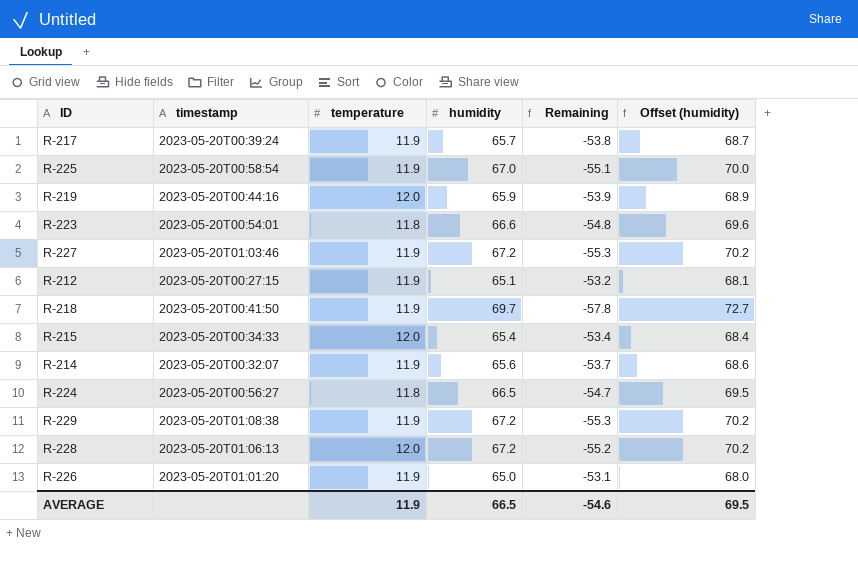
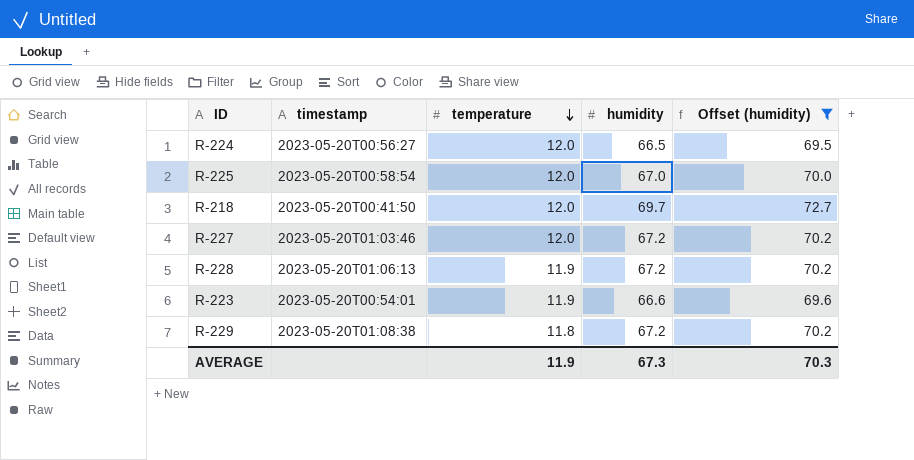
filter: none -> Offset (humidity) >= 69.5
row order: none -> temperature descending
column Remaining | formula: [temperature] - [humidity] -> none
R-224 | temperature: 11.8 -> 12.0
R-225 | temperature: 11.9 -> 12.0
R-218 | temperature: 11.9 -> 12.0
R-227 | temperature: 11.9 -> 12.0
R-228 | temperature: 12.0 -> 11.9
R-223 | temperature: 11.8 -> 11.9
R-229 | temperature: 11.9 -> 11.8
AVERAGE | humidity: 66.5 -> 67.3
AVERAGE | Offset (humidity): 69.5 -> 70.3

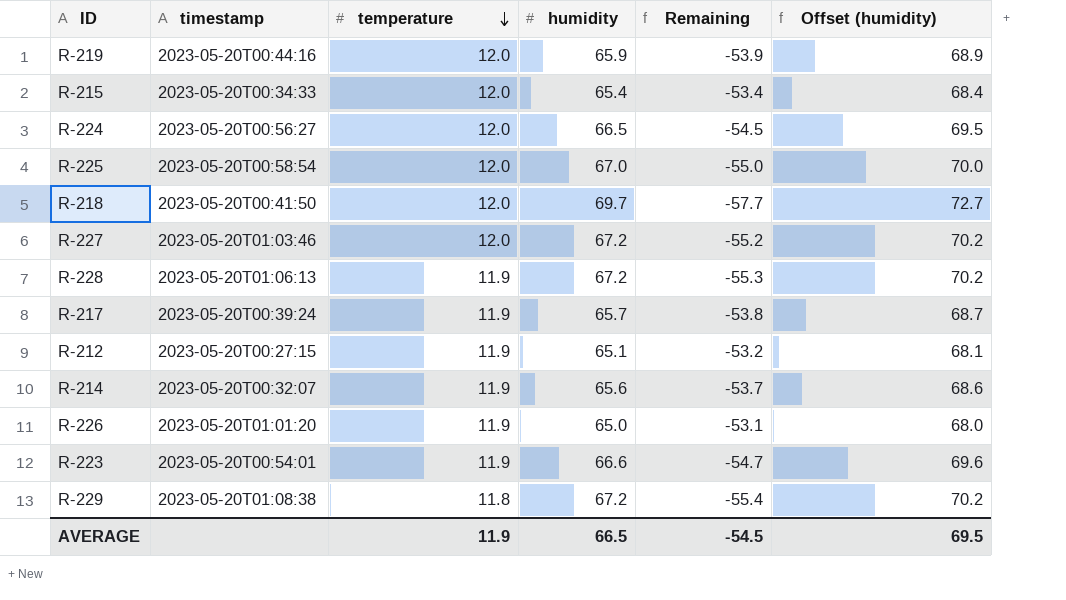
filter: Offset (humidity) >= 69.5 -> none
column Remaining | formula: none -> [temperature] - [humidity]
AVERAGE | humidity: 67.3 -> 66.5
AVERAGE | Offset (humidity): 70.3 -> 69.5

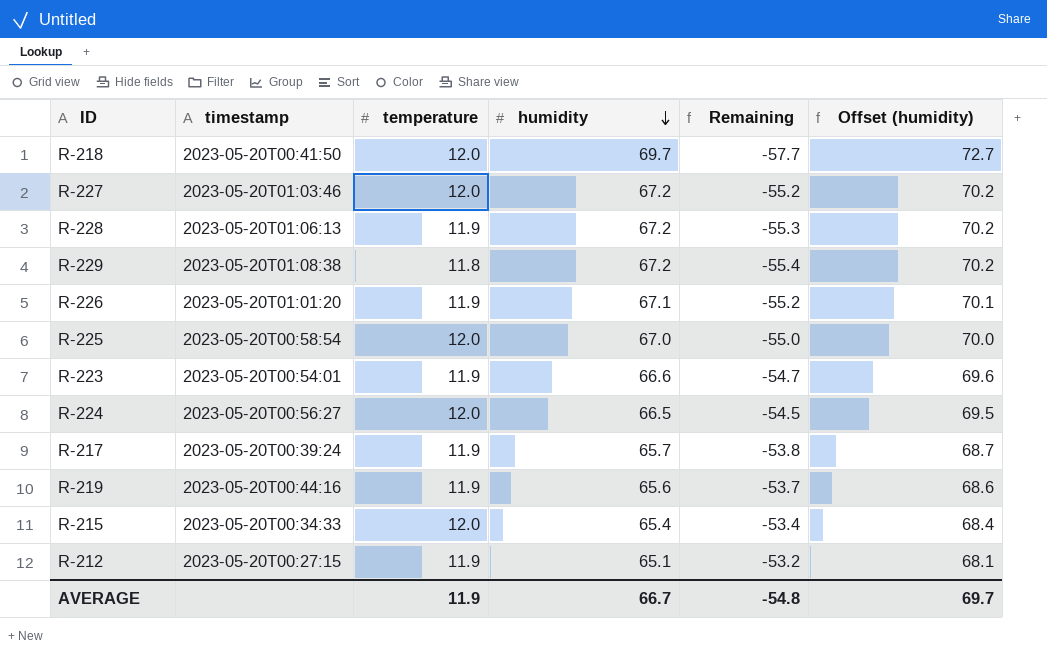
row order: temperature descending -> humidity descending
row R-214: 2023-05-20T00:32:07 | 11.9 | 65.6 | -53.7 | 68.6 -> none
R-226 | humidity: 65.0 -> 67.1
R-226 | Remaining: -53.1 -> -55.2
R-226 | Offset (humidity): 68.0 -> 70.1
R-219 | temperature: 12.0 -> 11.9
R-219 | humidity: 65.9 -> 65.6
R-219 | Remaining: -53.9 -> -53.7
R-219 | Offset (humidity): 68.9 -> 68.6
AVERAGE | humidity: 66.5 -> 66.7
AVERAGE | Remaining: -54.5 -> -54.8
AVERAGE | Offset (humidity): 69.5 -> 69.7

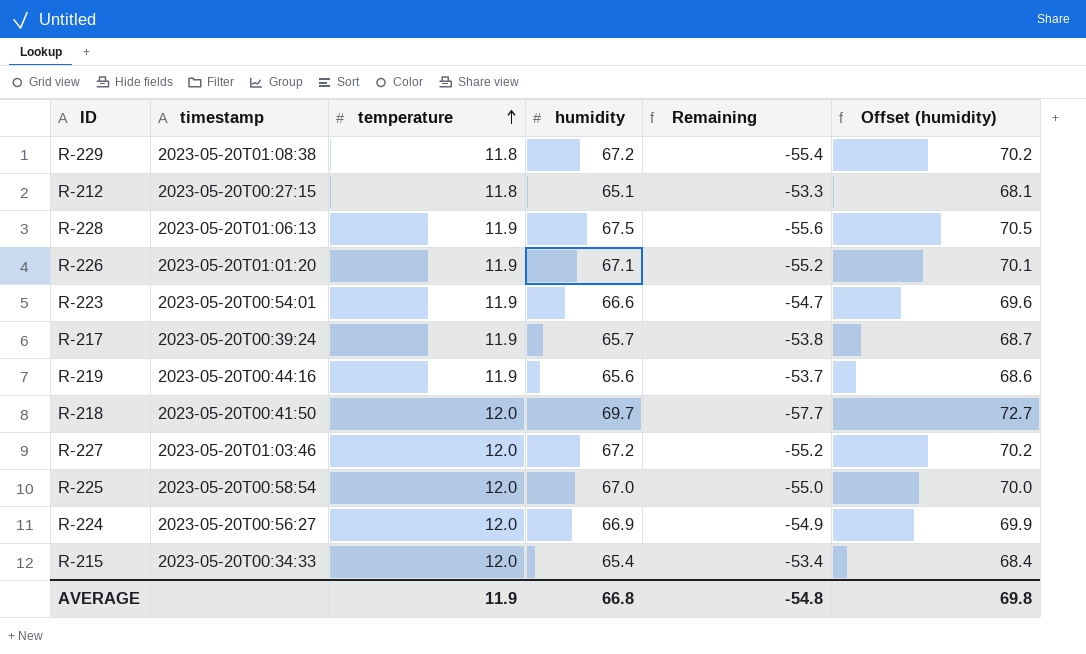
row order: humidity descending -> temperature ascending
R-212 | temperature: 11.9 -> 11.8
R-212 | Remaining: -53.2 -> -53.3
R-228 | humidity: 67.2 -> 67.5
R-228 | Remaining: -55.3 -> -55.6
R-228 | Offset (humidity): 70.2 -> 70.5
R-224 | humidity: 66.5 -> 66.9
R-224 | Remaining: -54.5 -> -54.9
R-224 | Offset (humidity): 69.5 -> 69.9
AVERAGE | humidity: 66.7 -> 66.8
AVERAGE | Offset (humidity): 69.7 -> 69.8

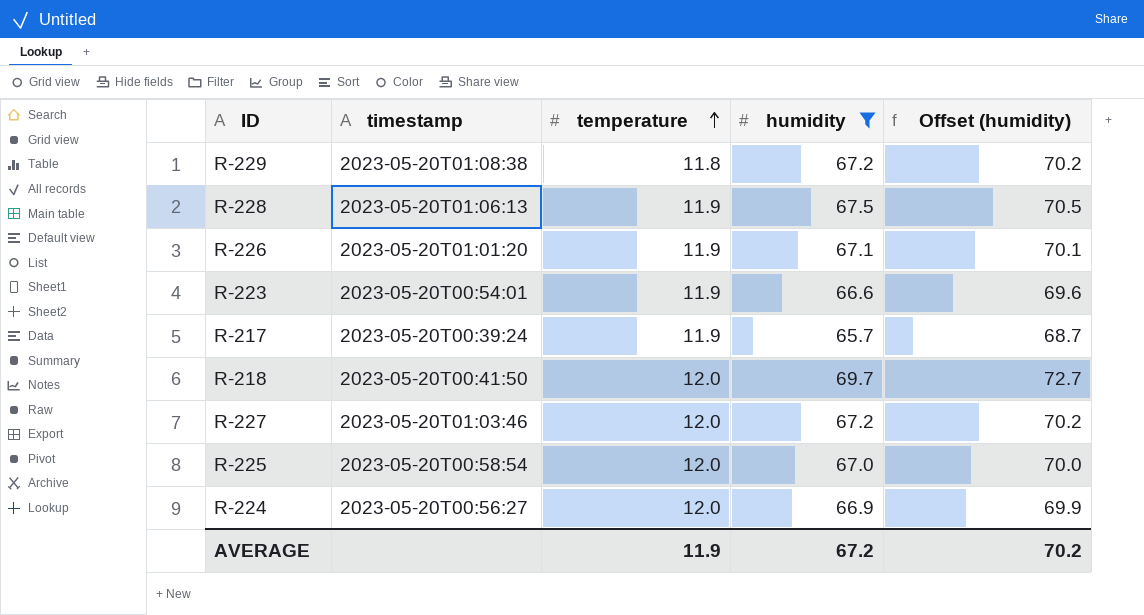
filter: none -> humidity >= 65.7
column Remaining | formula: [temperature] - [humidity] -> none
AVERAGE | humidity: 66.8 -> 67.2
AVERAGE | Offset (humidity): 69.8 -> 70.2

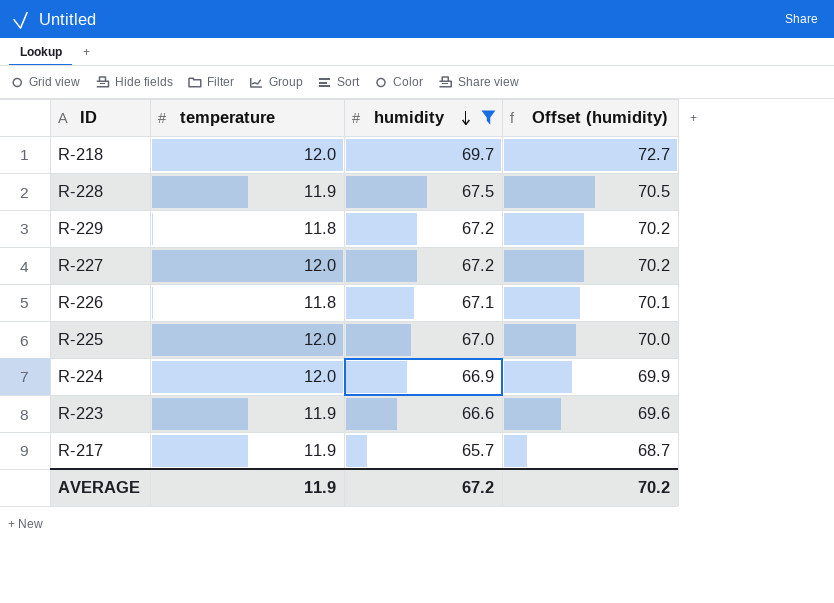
row order: temperature ascending -> humidity descending
column timestamp | position: 2 -> none
R-226 | temperature: 11.9 -> 11.8

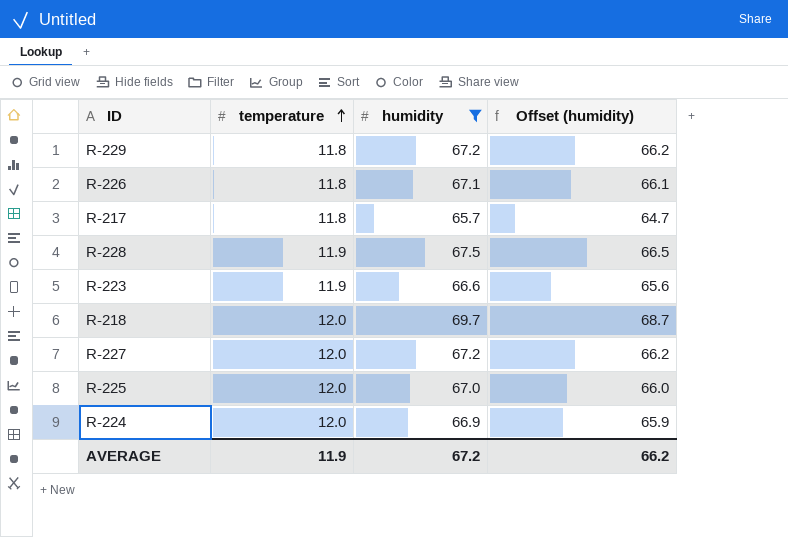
row order: humidity descending -> temperature ascending
column Offset (humidity) | formula: [humidity] + 3 -> [humidity] - 1
R-217 | temperature: 11.9 -> 11.8
AVERAGE | Offset (humidity): 70.2 -> 66.2

